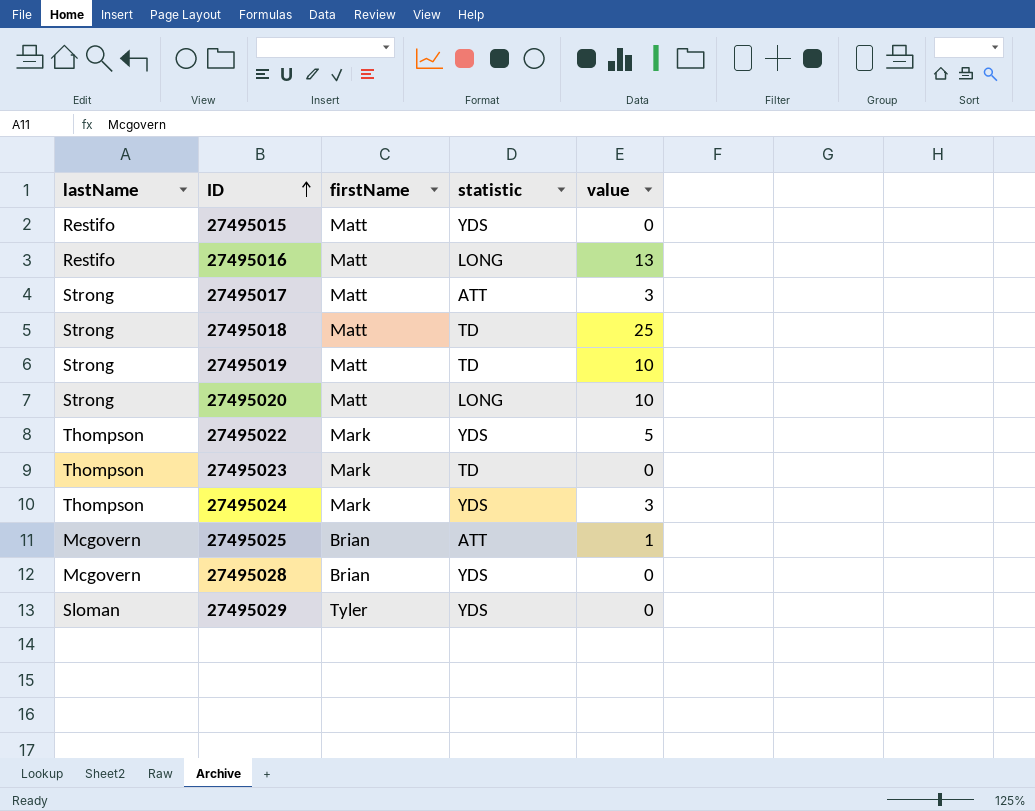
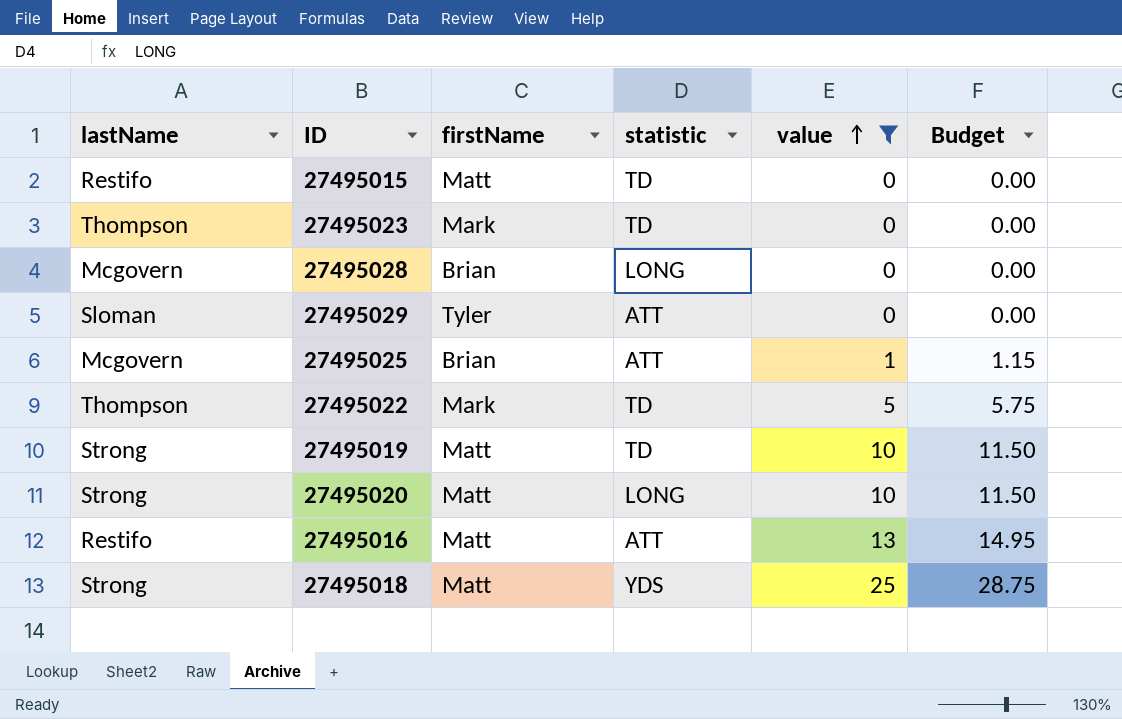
filter: none -> value != 3
row order: ID ascending -> value ascending
column Budget | formula: none -> [value] * 1.15
27495015 | statistic: YDS -> TD
27495028 | statistic: YDS -> LONG
27495029 | statistic: YDS -> ATT
27495022 | statistic: YDS -> TD
27495016 | statistic: LONG -> ATT
27495018 | statistic: TD -> YDS

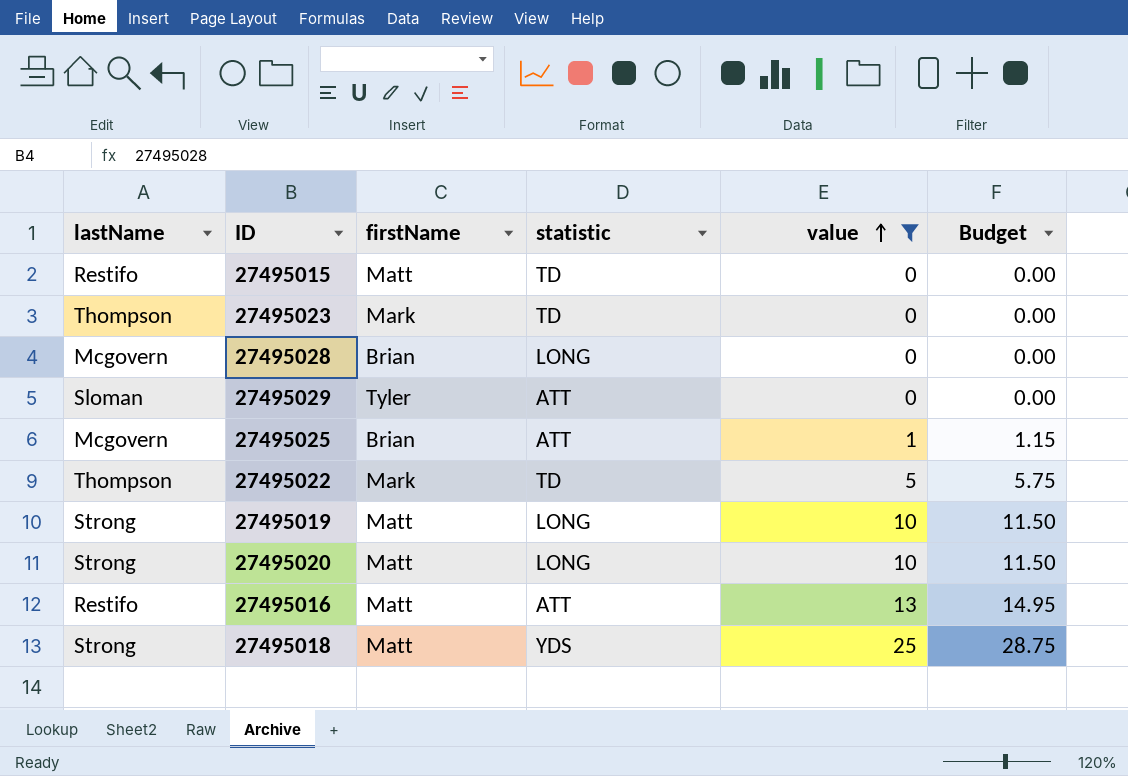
27495019 | statistic: TD -> LONG

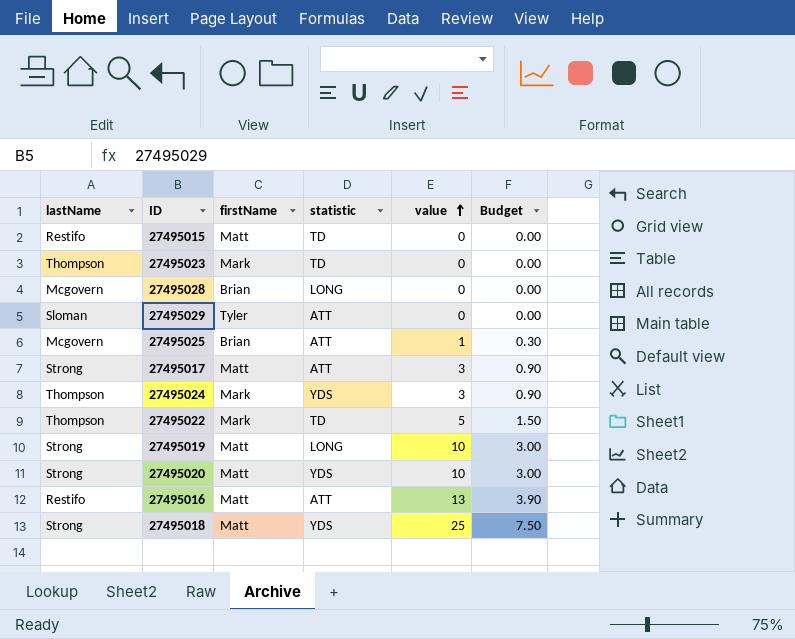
filter: value != 3 -> none
column Budget | formula: [value] * 1.15 -> [value] * 0.3
27495020 | statistic: LONG -> YDS

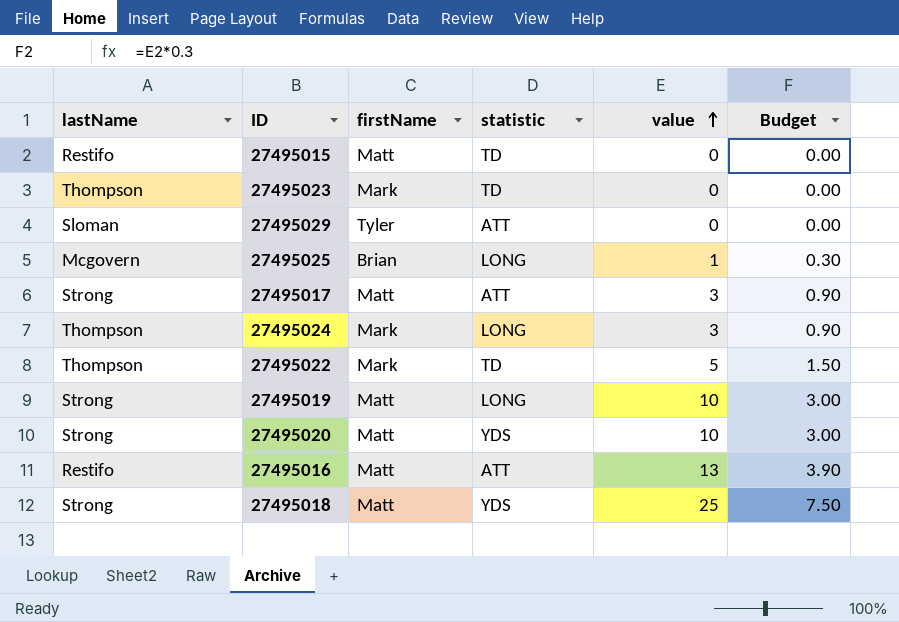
row 27495028: Mcgovern | Brian | LONG | 0 | 0.00 -> none
27495025 | statistic: ATT -> LONG
27495024 | statistic: YDS -> LONG

